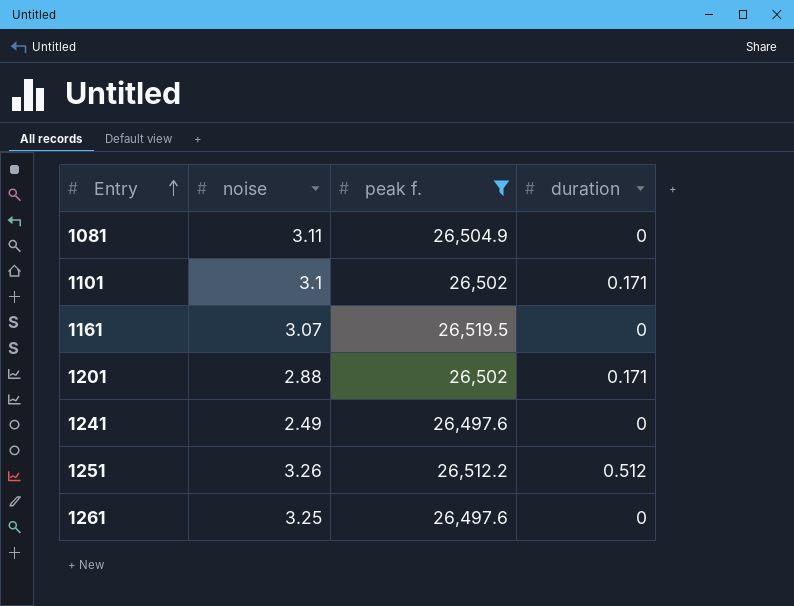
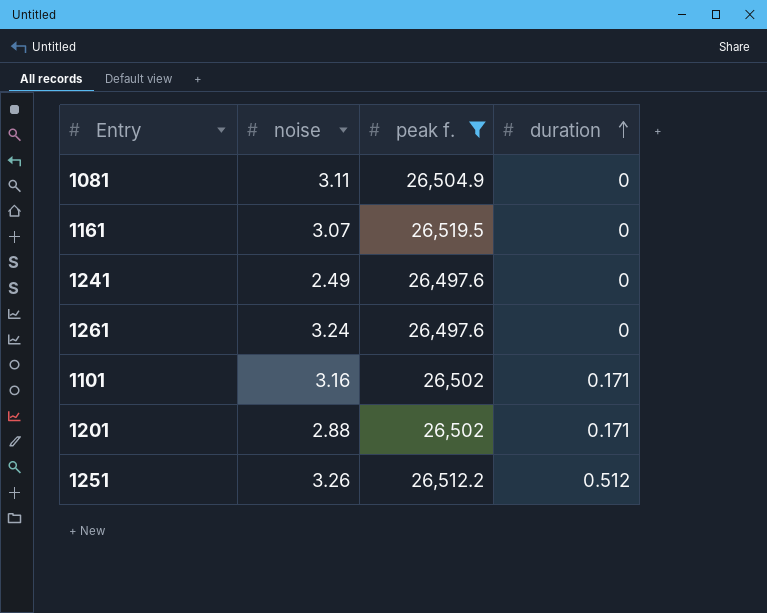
row order: Entry ascending -> duration ascending
1261 | noise: 3.25 -> 3.24
1101 | noise: 3.1 -> 3.16

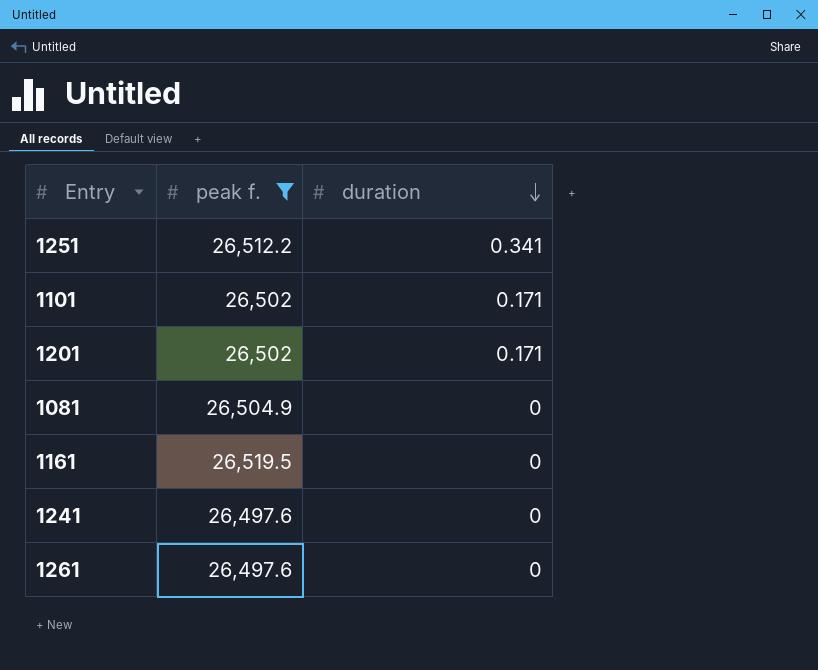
row order: duration ascending -> duration descending
column noise | position: 2 -> none
1251 | duration: 0.512 -> 0.341

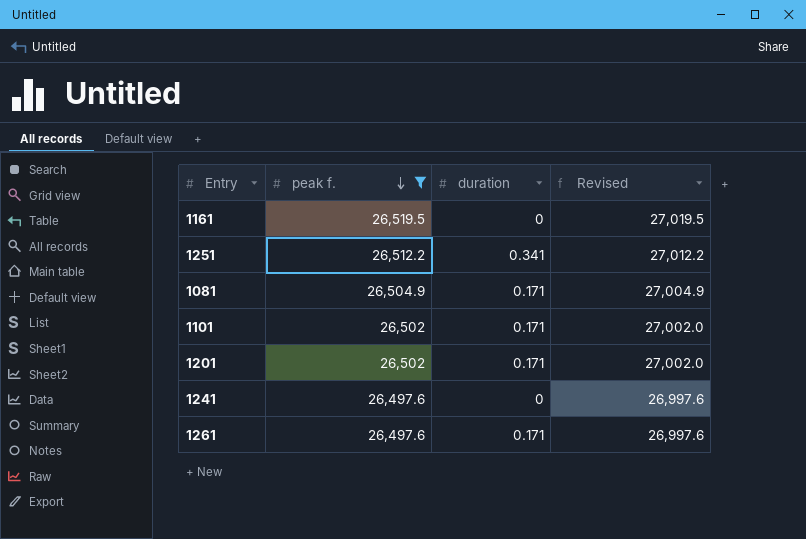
row order: duration descending -> peak f. descending
column Revised | formula: none -> [peak f.] + 500
1081 | duration: 0 -> 0.171
1261 | duration: 0 -> 0.171

